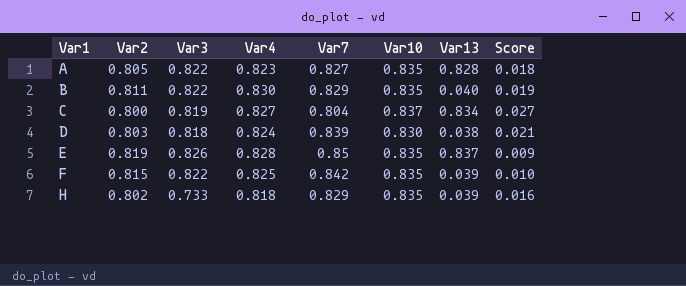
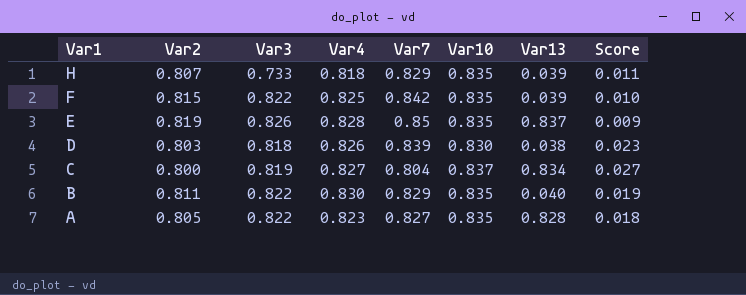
row order: Var1 ascending -> Var1 descending
H | Var2: 0.802 -> 0.807
H | Score: 0.016 -> 0.011
D | Var4: 0.824 -> 0.826
D | Score: 0.021 -> 0.023

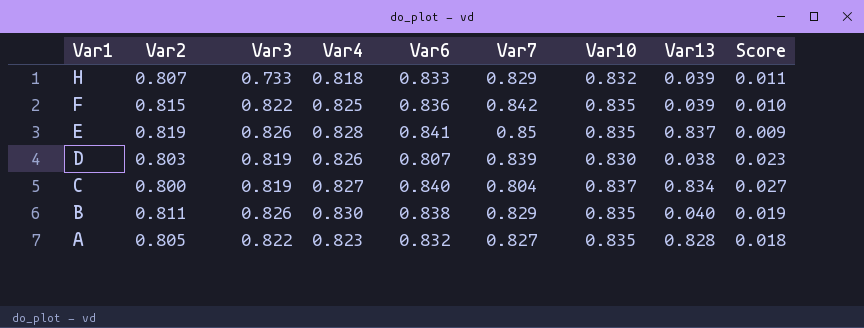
column Var6 | position: none -> 5
H | Var10: 0.835 -> 0.832
D | Var3: 0.818 -> 0.819
B | Var3: 0.822 -> 0.826

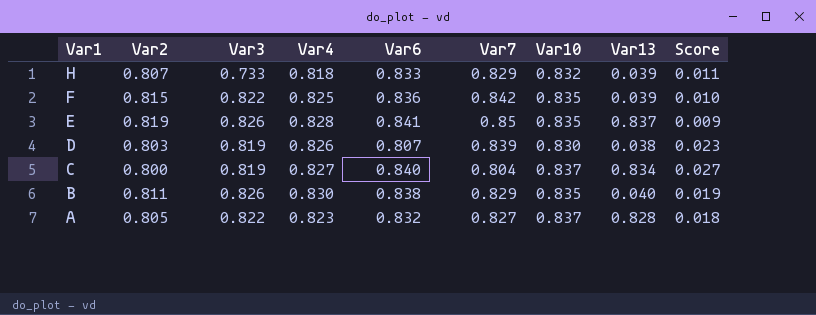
A | Var10: 0.835 -> 0.837

